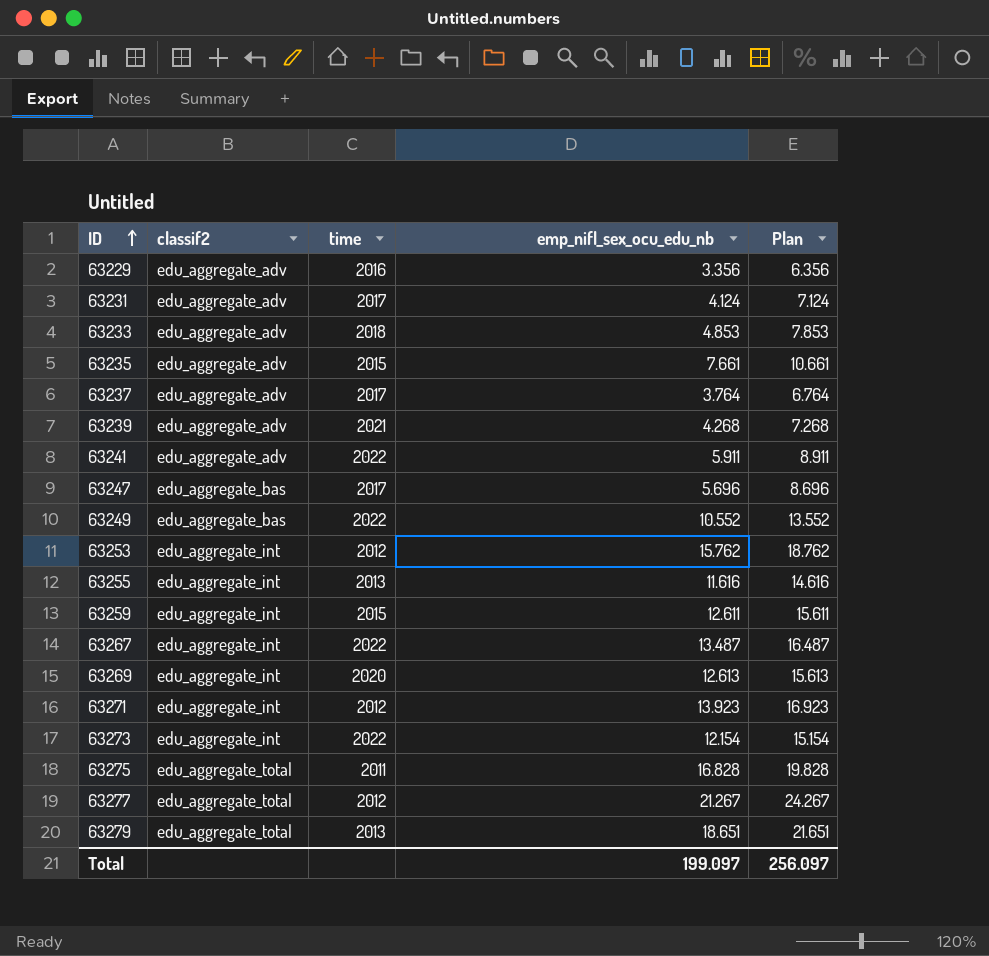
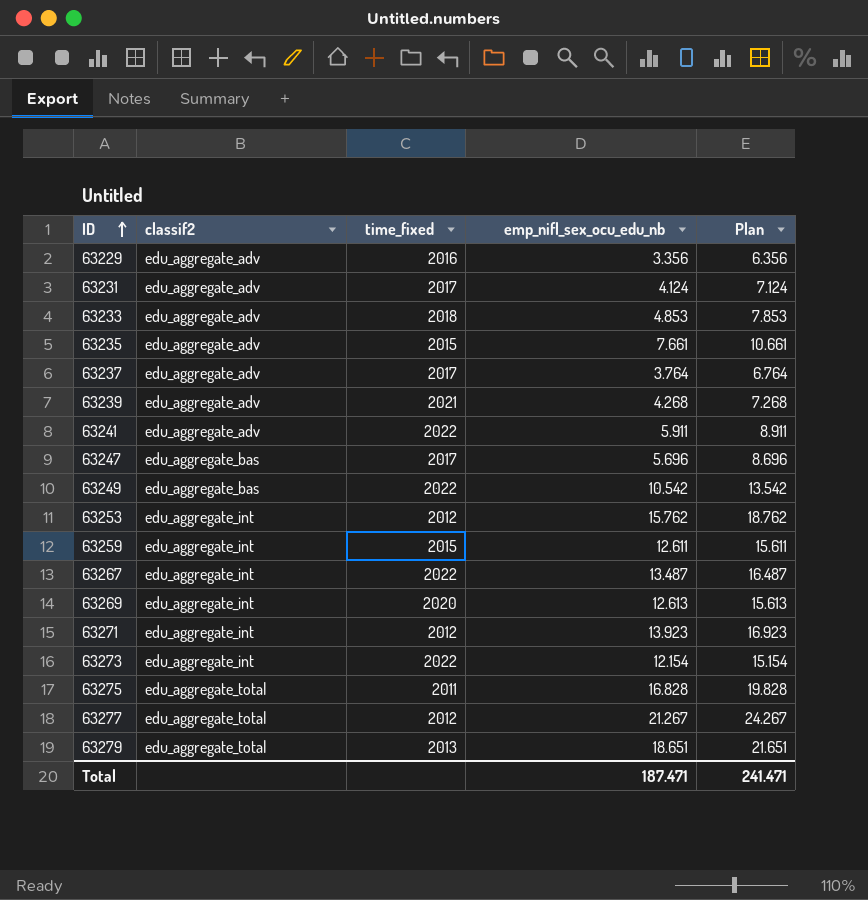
column name: time -> time_fixed
row 63255: edu_aggregate_int | 2013 | 11.616 | 14.616 -> none
63249 | emp_nifl_sex_ocu_edu_nb: 10.552 -> 10.542
63249 | Plan: 13.552 -> 13.542
Total | emp_nifl_sex_ocu_edu_nb: 199.097 -> 187.471
Total | Plan: 256.097 -> 241.471

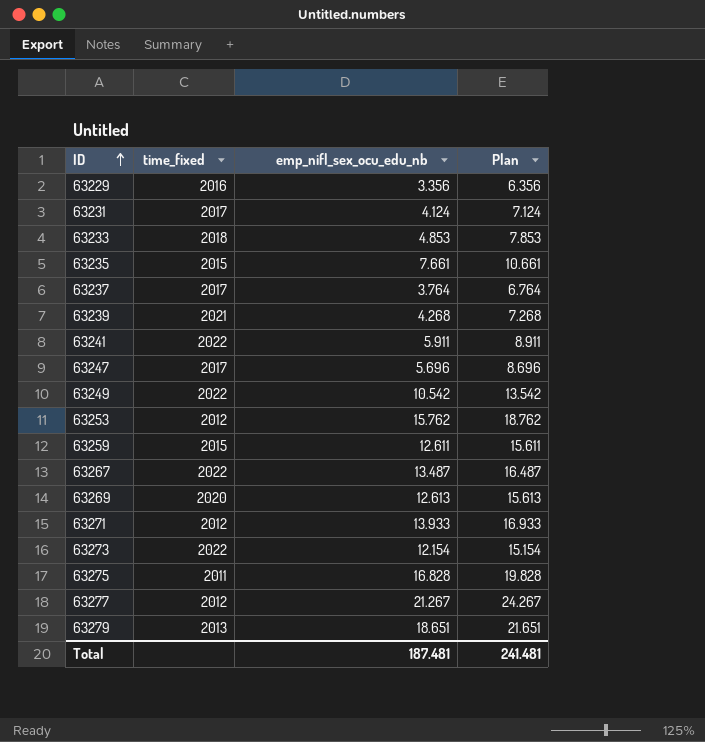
column classif2 | position: 2 -> none
63271 | emp_nifl_sex_ocu_edu_nb: 13.923 -> 13.933
63271 | Plan: 16.923 -> 16.933
Total | emp_nifl_sex_ocu_edu_nb: 187.471 -> 187.481
Total | Plan: 241.471 -> 241.481

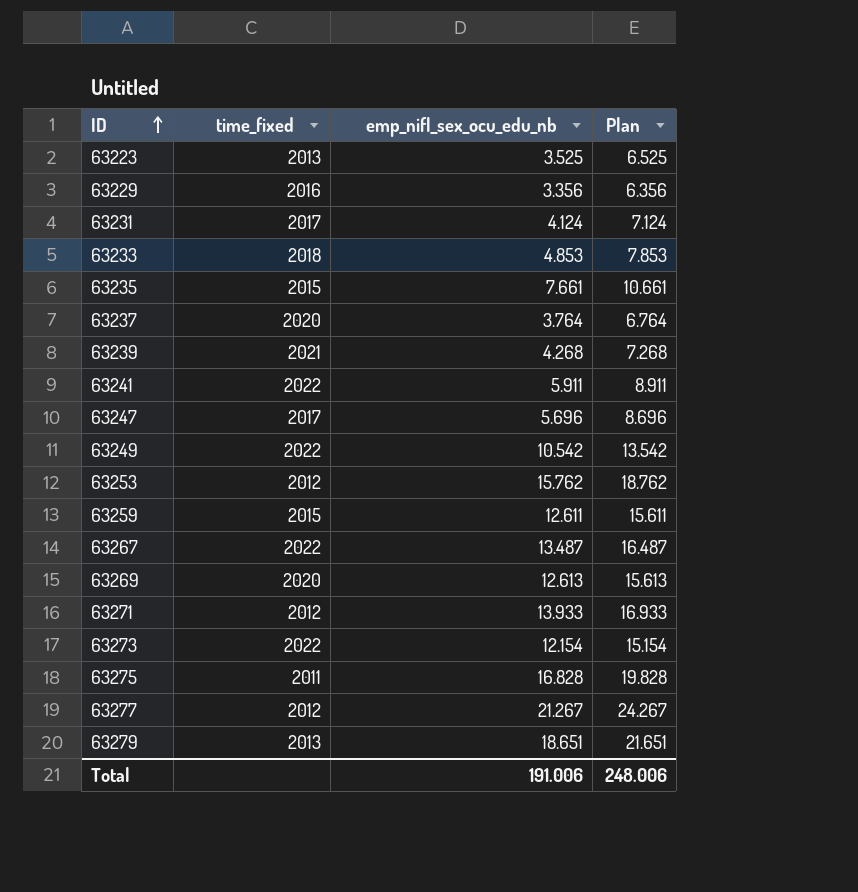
row 63223: none -> 2013 | 3.525 | 6.525
63237 | time_fixed: 2017 -> 2020
Total | emp_nifl_sex_ocu_edu_nb: 187.481 -> 191.006
Total | Plan: 241.481 -> 248.006

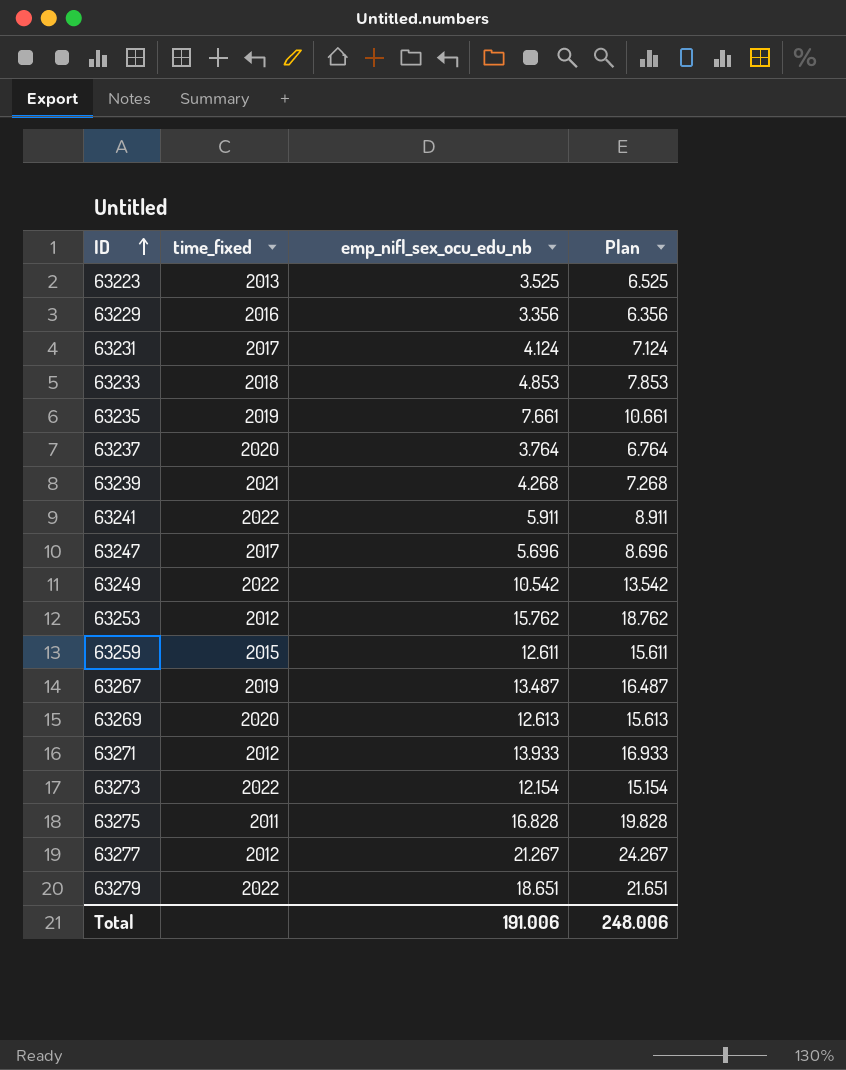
63235 | time_fixed: 2015 -> 2019
63267 | time_fixed: 2022 -> 2019
63279 | time_fixed: 2013 -> 2022

